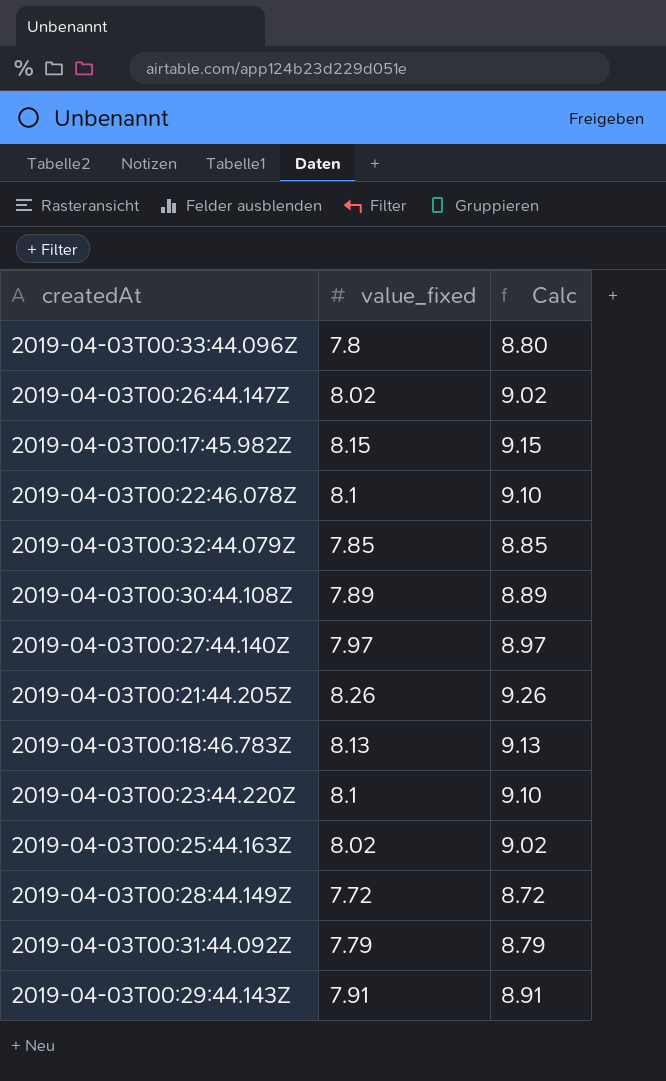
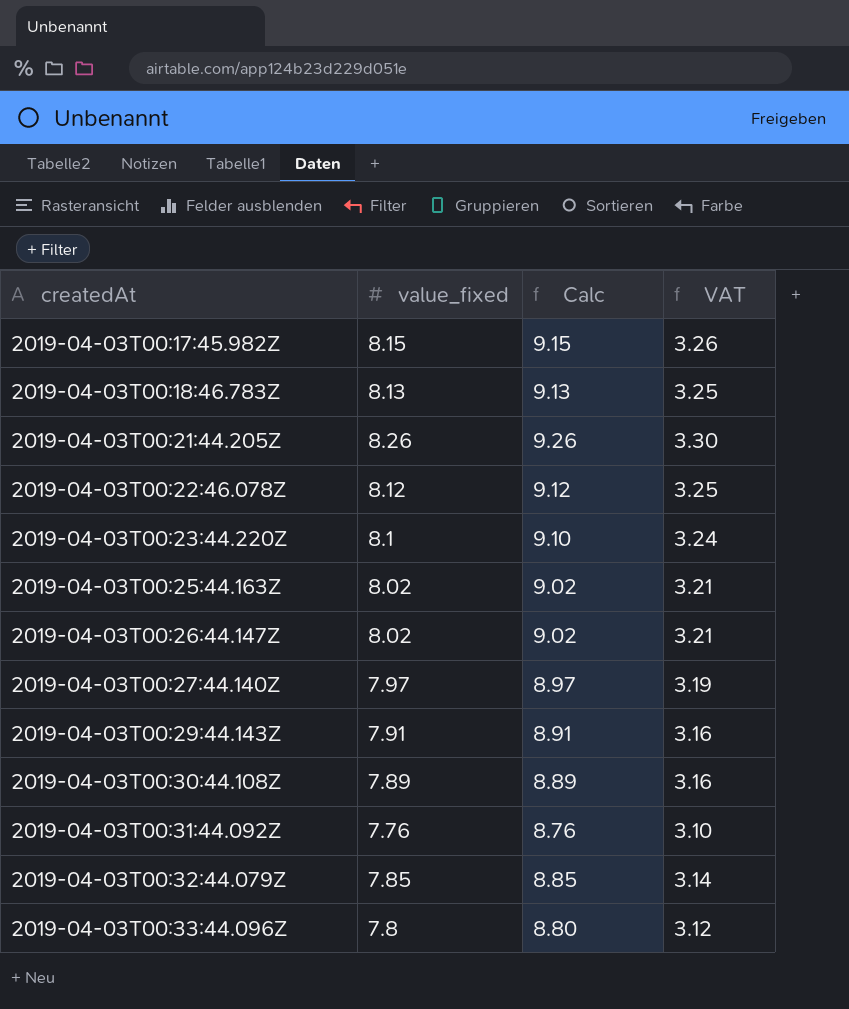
row order: none -> createdAt ascending
column VAT | formula: none -> [value_fixed] * 0.4
row 2019-04-03T00:28:44.149Z: 7.72 | 8.72 -> none
2019-04-03T00:22:46.078Z | value_fixed: 8.1 -> 8.12
2019-04-03T00:22:46.078Z | Calc: 9.10 -> 9.12
2019-04-03T00:31:44.092Z | value_fixed: 7.79 -> 7.76
2019-04-03T00:31:44.092Z | Calc: 8.79 -> 8.76

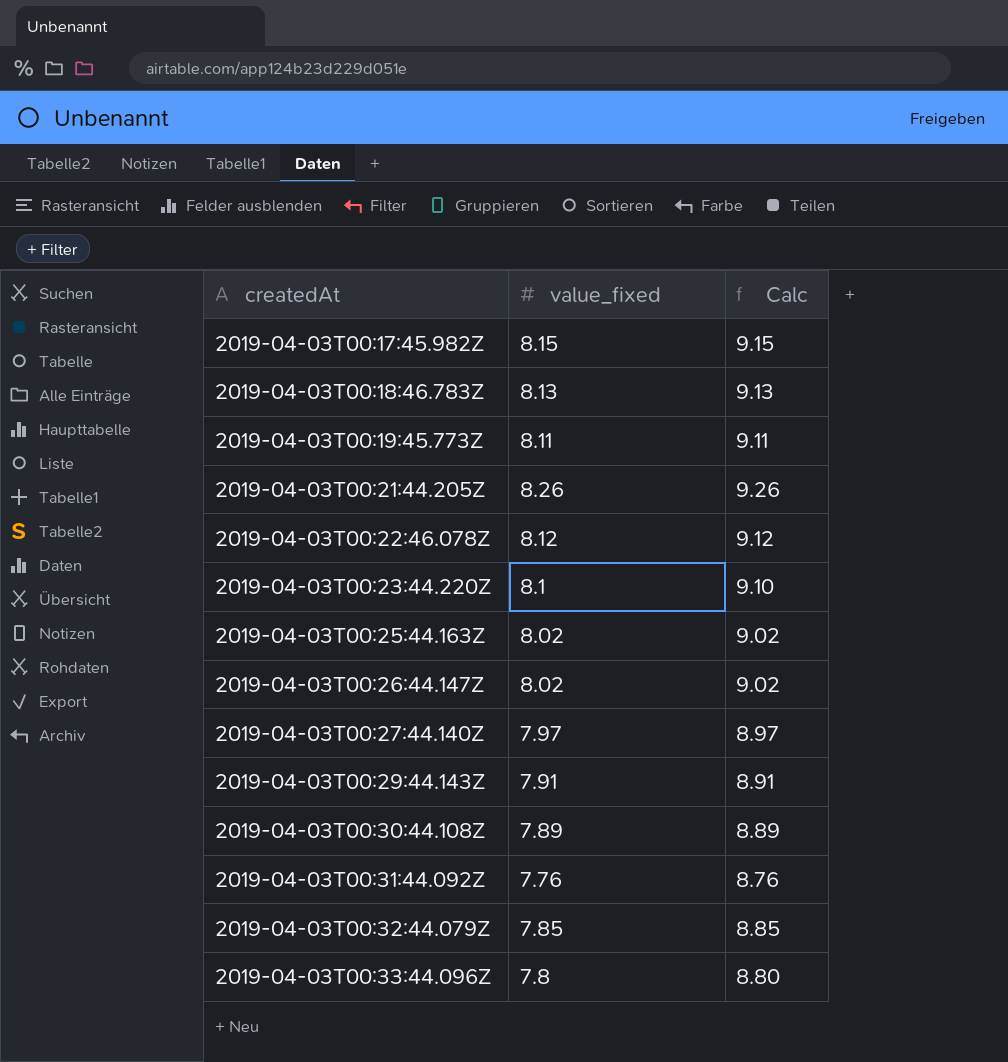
column VAT | formula: [value_fixed] * 0.4 -> none
row 2019-04-03T00:19:45.773Z: none -> 8.11 | 9.11

